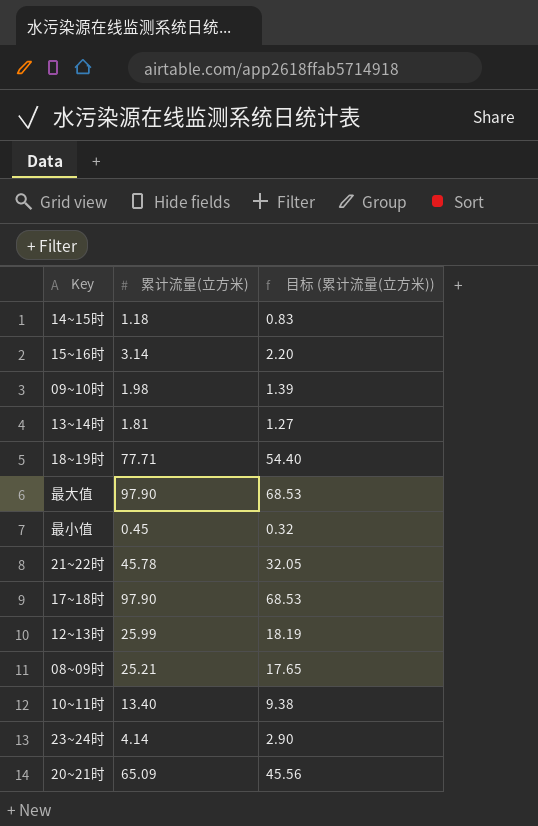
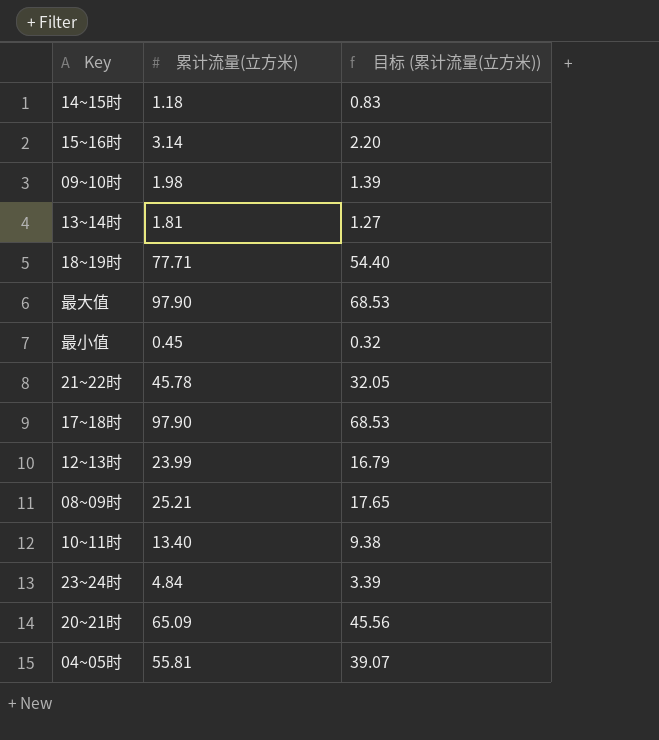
12~13时 | 累计流量(立方米): 25.99 -> 23.99
12~13时 | 目标 (累计流量(立方米)): 18.19 -> 16.79
23~24时 | 累计流量(立方米): 4.14 -> 4.84
23~24时 | 目标 (累计流量(立方米)): 2.90 -> 3.39
row 04~05时: none -> 55.81 | 39.07

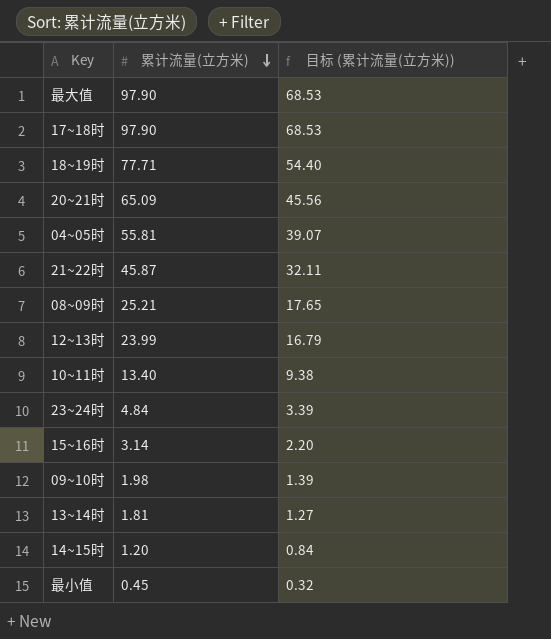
row order: none -> 累计流量(立方米) descending
21~22时 | 累计流量(立方米): 45.78 -> 45.87
21~22时 | 目标 (累计流量(立方米)): 32.05 -> 32.11
14~15时 | 累计流量(立方米): 1.18 -> 1.20
14~15时 | 目标 (累计流量(立方米)): 0.83 -> 0.84

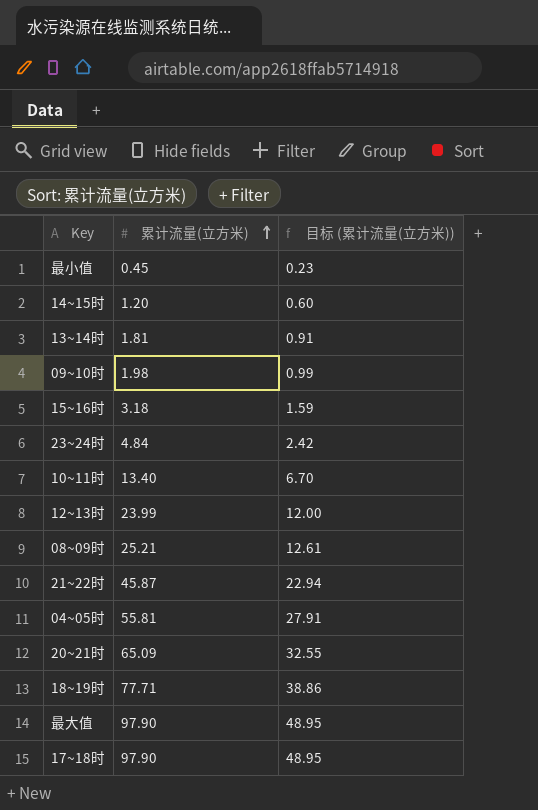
row order: 累计流量(立方米) descending -> 累计流量(立方米) ascending
column 目标 (累计流量(立方米)) | formula: [累计流量(立方米)] * 0.7 -> [累计流量(立方米)] * 0.5
15~16时 | 累计流量(立方米): 3.14 -> 3.18

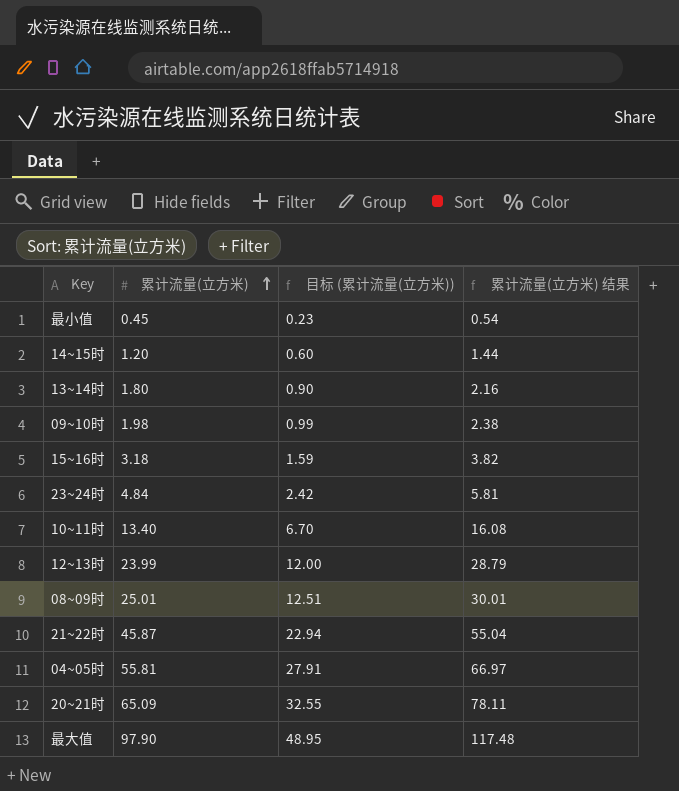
column 累计流量(立方米) 结果 | formula: none -> [累计流量(立方米)] * 1.2
row 18~19时: 77.71 | 38.86 -> none
row 17~18时: 97.90 | 48.95 -> none
13~14时 | 累计流量(立方米): 1.81 -> 1.80
13~14时 | 目标 (累计流量(立方米)): 0.91 -> 0.90
08~09时 | 累计流量(立方米): 25.21 -> 25.01
08~09时 | 目标 (累计流量(立方米)): 12.61 -> 12.51

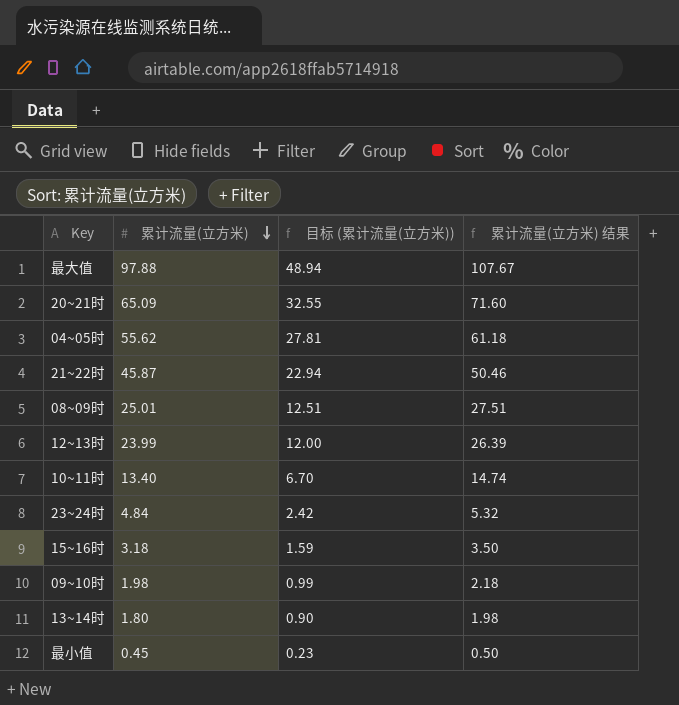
row order: 累计流量(立方米) ascending -> 累计流量(立方米) descending
column 累计流量(立方米) 结果 | formula: [累计流量(立方米)] * 1.2 -> [累计流量(立方米)] * 1.1
row 14~15时: 1.20 | 0.60 | 1.44 -> none
最大值 | 累计流量(立方米): 97.90 -> 97.88
最大值 | 目标 (累计流量(立方米)): 48.95 -> 48.94
04~05时 | 累计流量(立方米): 55.81 -> 55.62
04~05时 | 目标 (累计流量(立方米)): 27.91 -> 27.81

